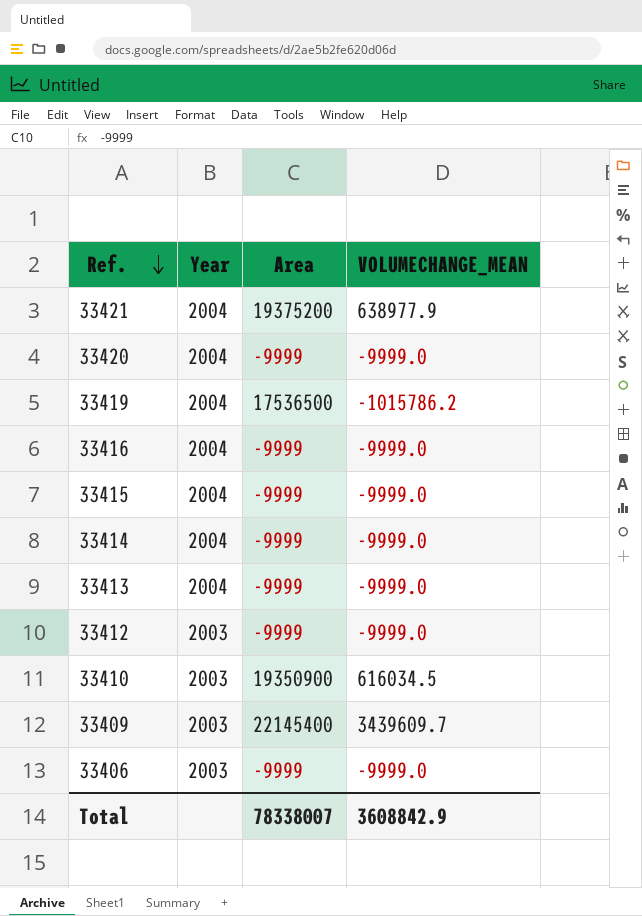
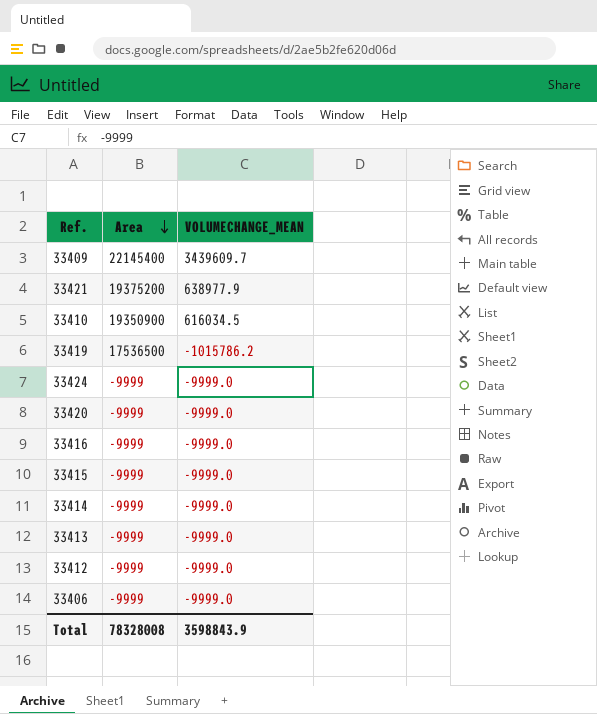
row order: Ref. descending -> Area descending
column Year | position: 2 -> none
row 33424: none -> -9999 | -9999.0
Total | Area: 78338007 -> 78328008
Total | VOLUMECHANGE_MEAN: 3608842.9 -> 3598843.9

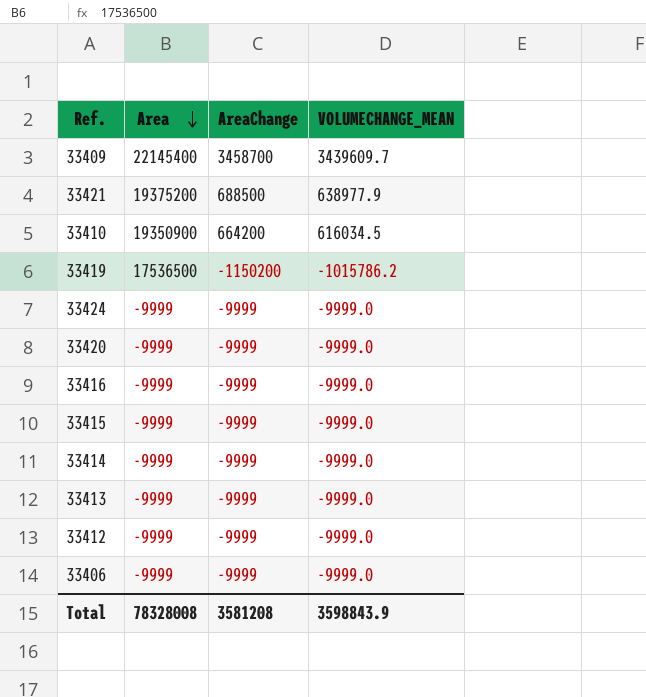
column AreaChange | position: none -> 3

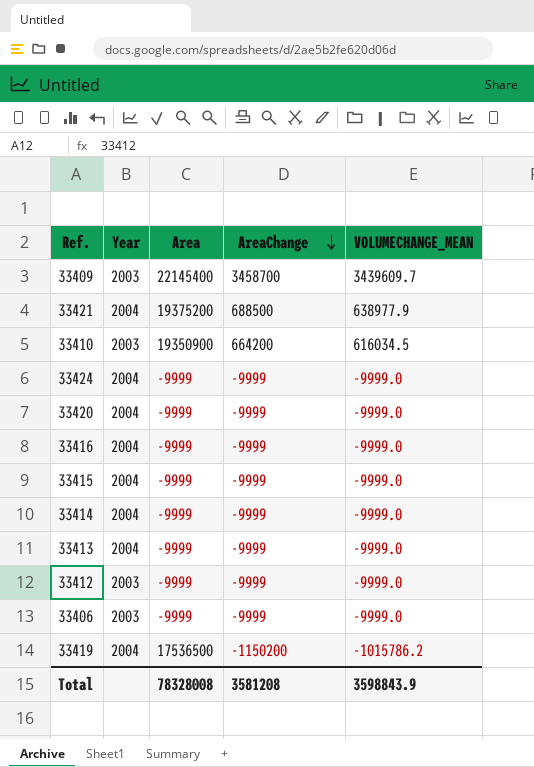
row order: Area descending -> AreaChange descending
column Year | position: none -> 2

